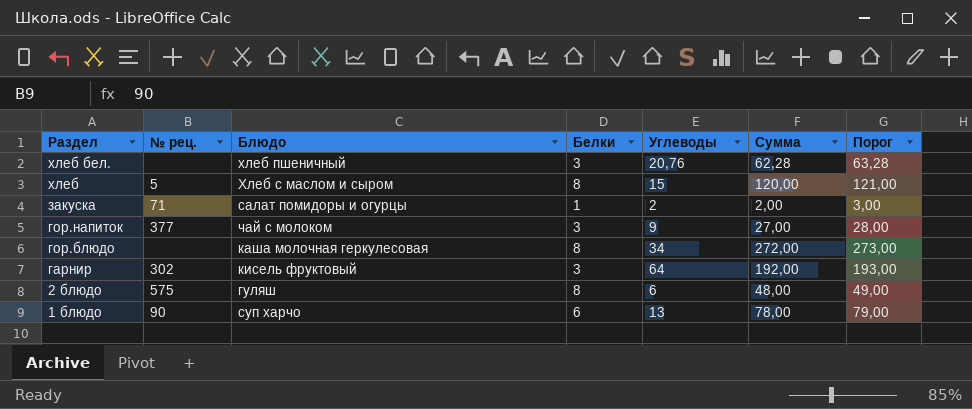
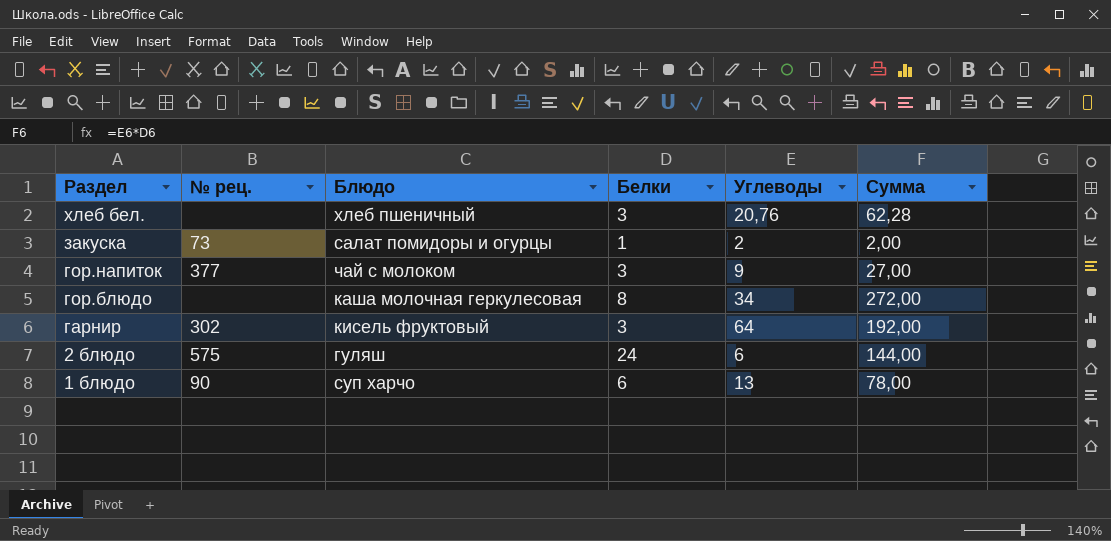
column Порог | formula: [Сумма] + 1 -> none
row хлеб: 5 | Хлеб с маслом и сыром | 8 | 15 | 120,00 | 121,00 -> none
закуска | № рец.: 71 -> 73
2 блюдо | Белки: 8 -> 24
2 блюдо | Сумма: 48,00 -> 144,00

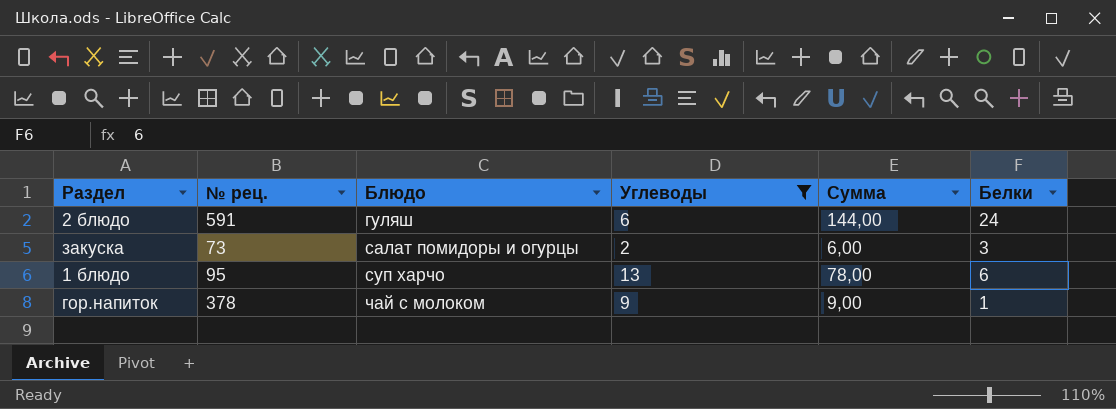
filter: none -> Углеводы <= 13
row order: Раздел descending -> Блюдо ascending
column Белки | position: 4 -> 6
2 блюдо | № рец.: 575 -> 591
закуска | Сумма: 2,00 -> 6,00
закуска | Белки: 1 -> 3
1 блюдо | № рец.: 90 -> 95
гор.напиток | № рец.: 377 -> 378
гор.напиток | Сумма: 27,00 -> 9,00
гор.напиток | Белки: 3 -> 1

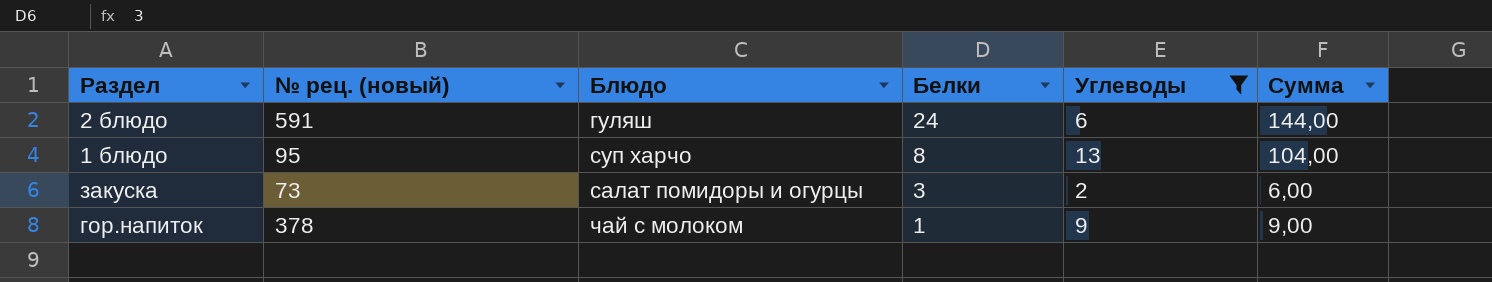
row order: Блюдо ascending -> Белки descending
column name: № рец. -> № рец. (новый)
column Белки | position: 6 -> 4
1 блюдо | Белки: 6 -> 8
1 блюдо | Сумма: 78,00 -> 104,00

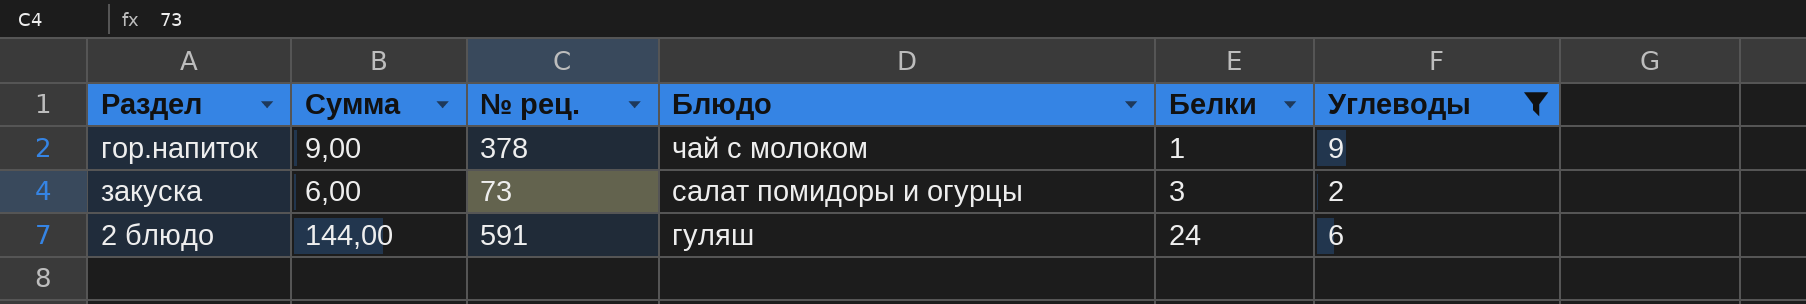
row order: Белки descending -> Блюдо descending
column Сумма | position: 6 -> 2
column name: № рец. (новый) -> № рец.
row 1 блюдо: 95 | суп харчо | 8 | 13 | 104,00 -> none

